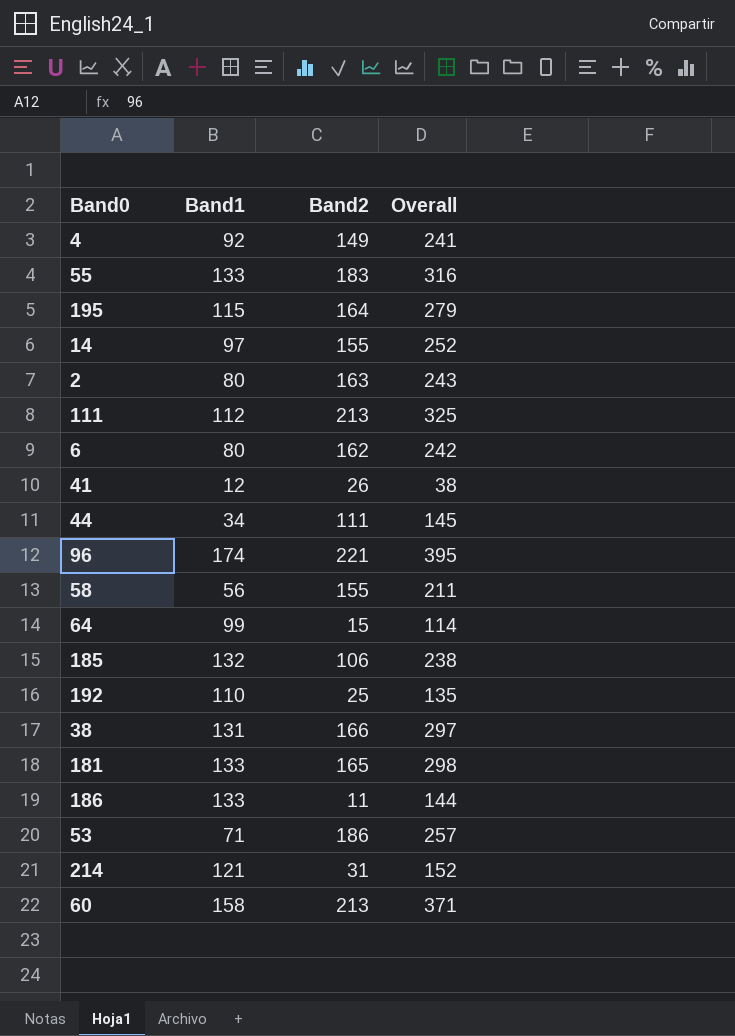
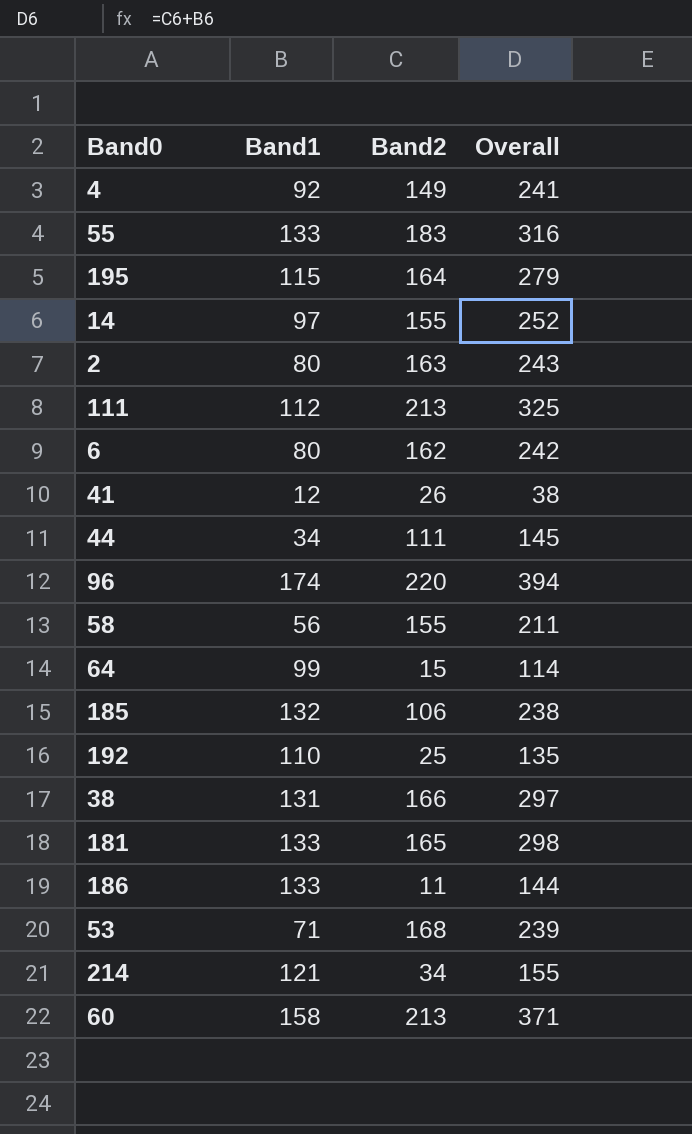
96 | Band2: 221 -> 220
96 | Overall: 395 -> 394
53 | Band2: 186 -> 168
53 | Overall: 257 -> 239
214 | Band2: 31 -> 34
214 | Overall: 152 -> 155

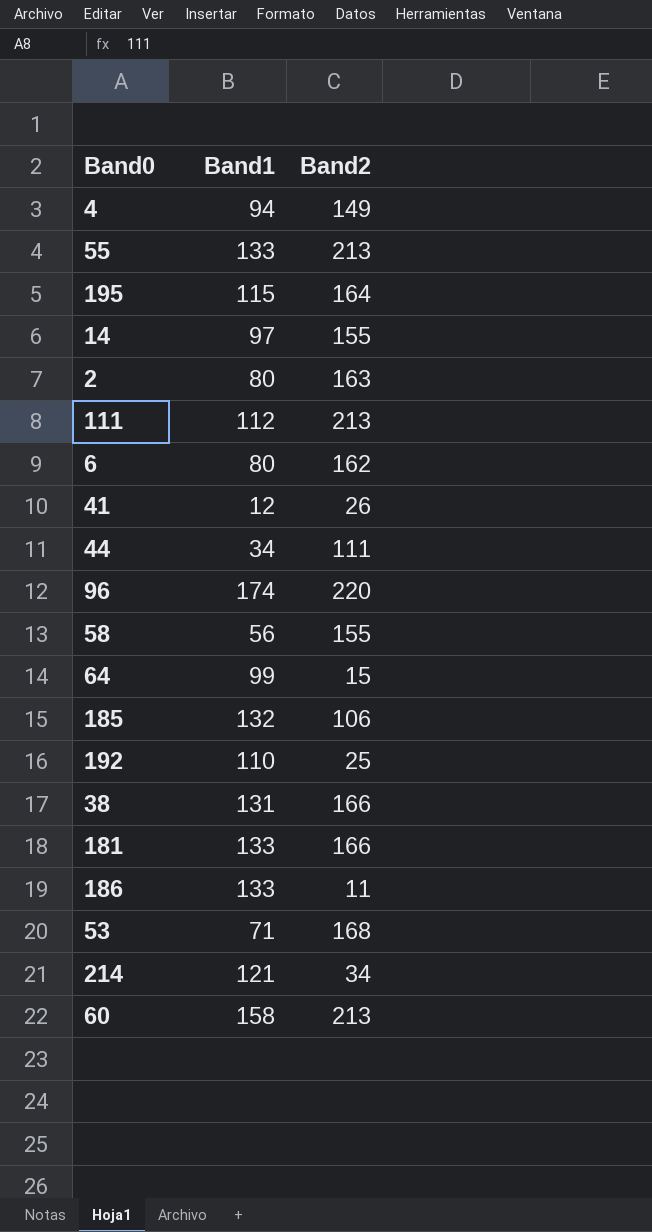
column Overall | formula: [Band1] + [Band2] -> none
4 | Band1: 92 -> 94
55 | Band2: 183 -> 213
181 | Band2: 165 -> 166

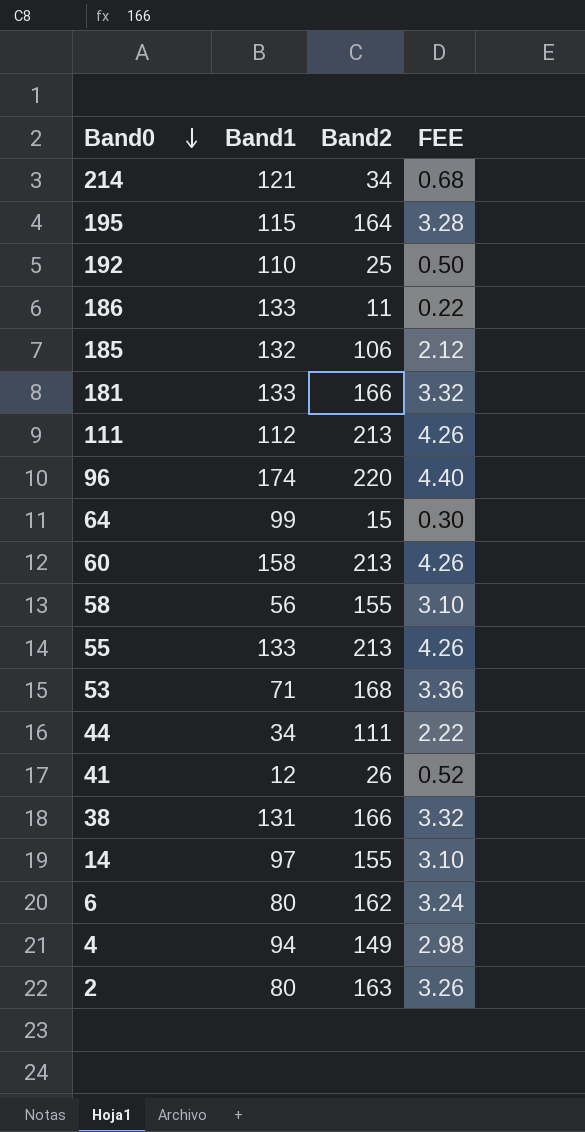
row order: none -> Band0 descending
column FEE | formula: none -> [Band2] * 0.02

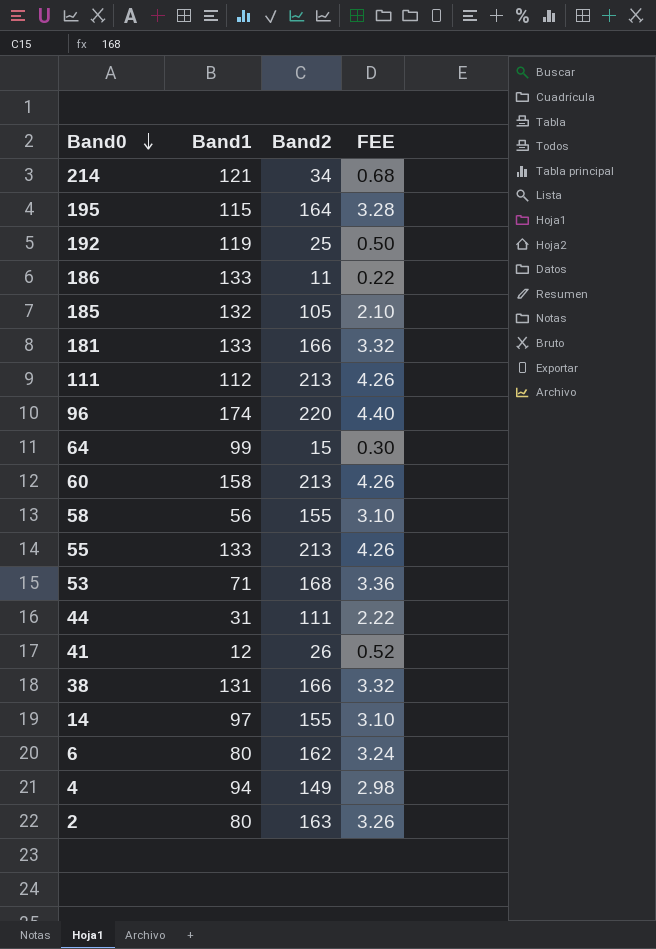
192 | Band1: 110 -> 119
185 | Band2: 106 -> 105
185 | FEE: 2.12 -> 2.10
44 | Band1: 34 -> 31

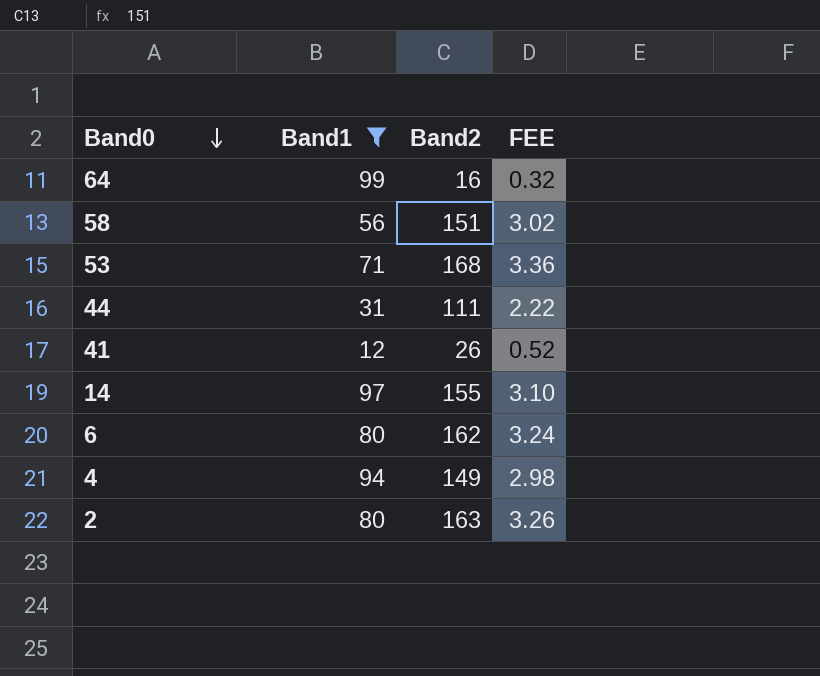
filter: none -> Band1 <= 99
64 | Band2: 15 -> 16
64 | FEE: 0.30 -> 0.32
58 | Band2: 155 -> 151
58 | FEE: 3.10 -> 3.02

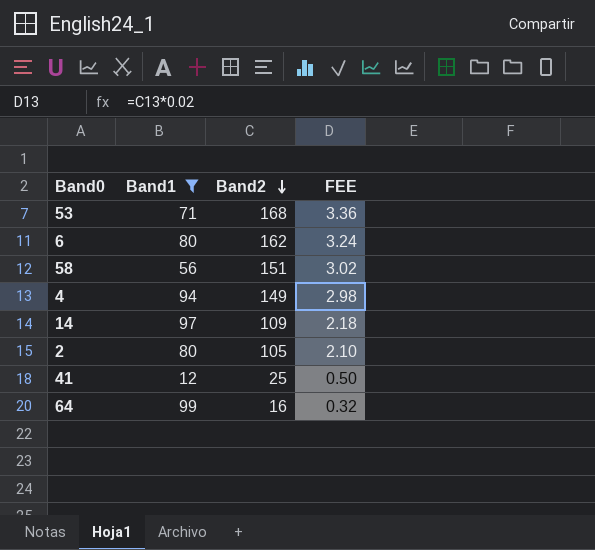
row order: Band0 descending -> Band2 descending
row 44: 31 | 111 | 2.22 -> none
14 | Band2: 155 -> 109
14 | FEE: 3.10 -> 2.18
2 | Band2: 163 -> 105
2 | FEE: 3.26 -> 2.10
41 | Band2: 26 -> 25
41 | FEE: 0.52 -> 0.50

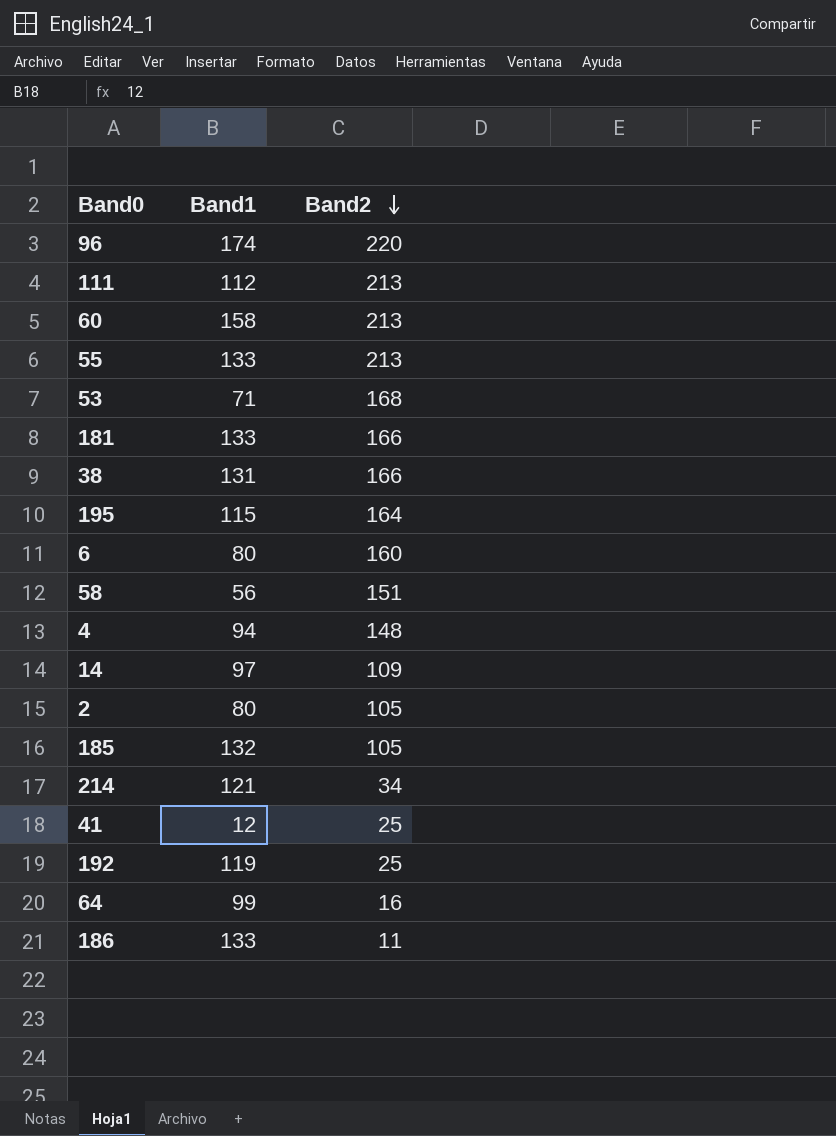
filter: Band1 <= 99 -> none
column FEE | formula: [Band2] * 0.02 -> none
6 | Band2: 162 -> 160
4 | Band2: 149 -> 148

